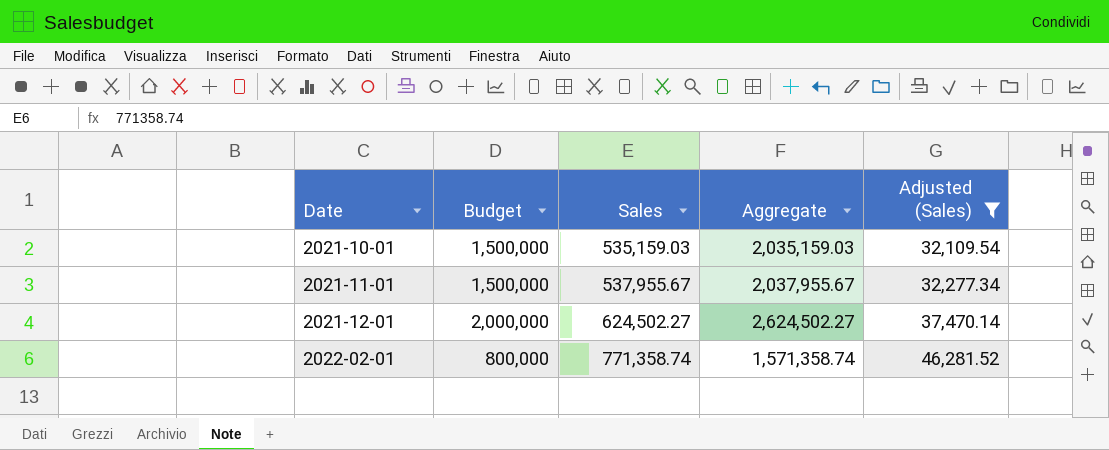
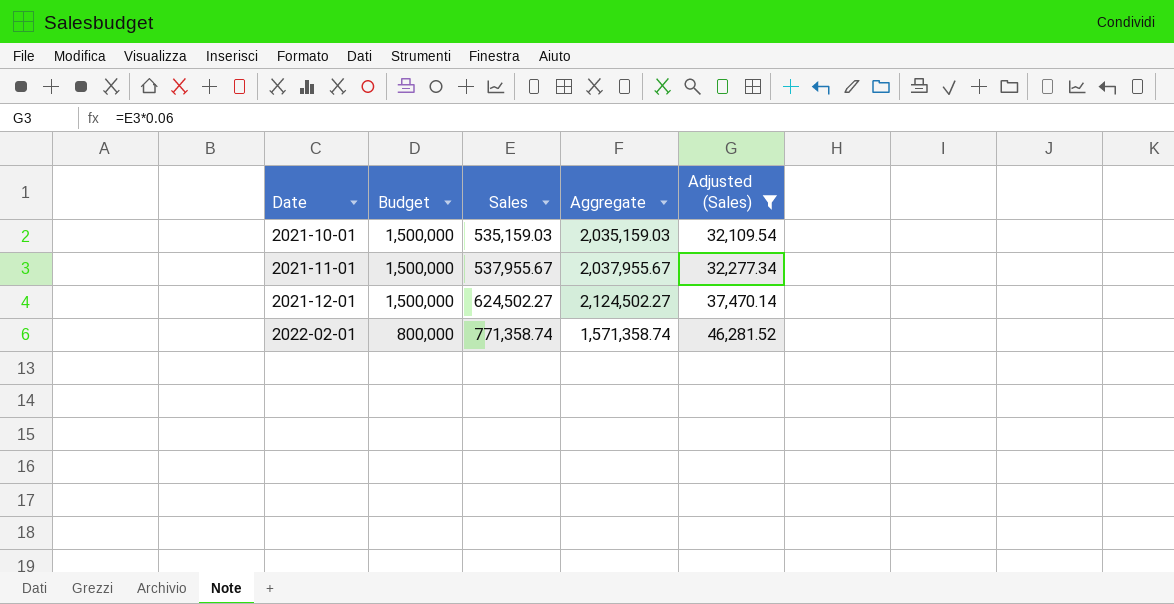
2021-12-01 | Budget: 2,000,000 -> 1,500,000
2021-12-01 | Aggregate: 2,624,502.27 -> 2,124,502.27

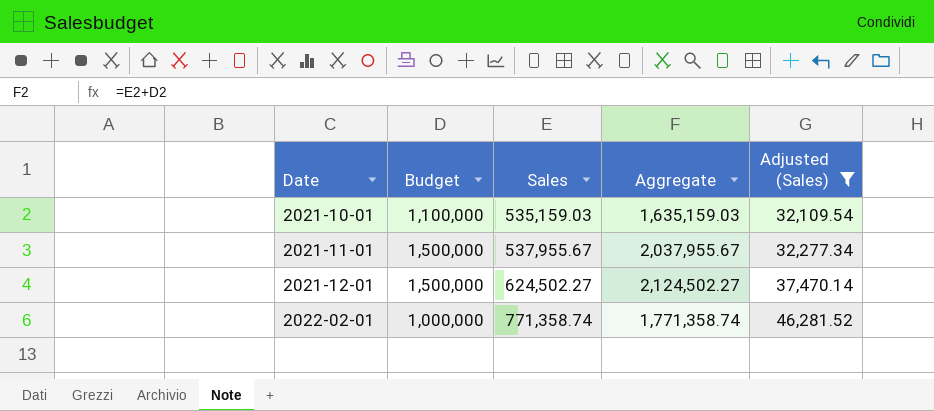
2021-10-01 | Budget: 1,500,000 -> 1,100,000
2021-10-01 | Aggregate: 2,035,159.03 -> 1,635,159.03
2022-02-01 | Budget: 800,000 -> 1,000,000
2022-02-01 | Aggregate: 1,571,358.74 -> 1,771,358.74

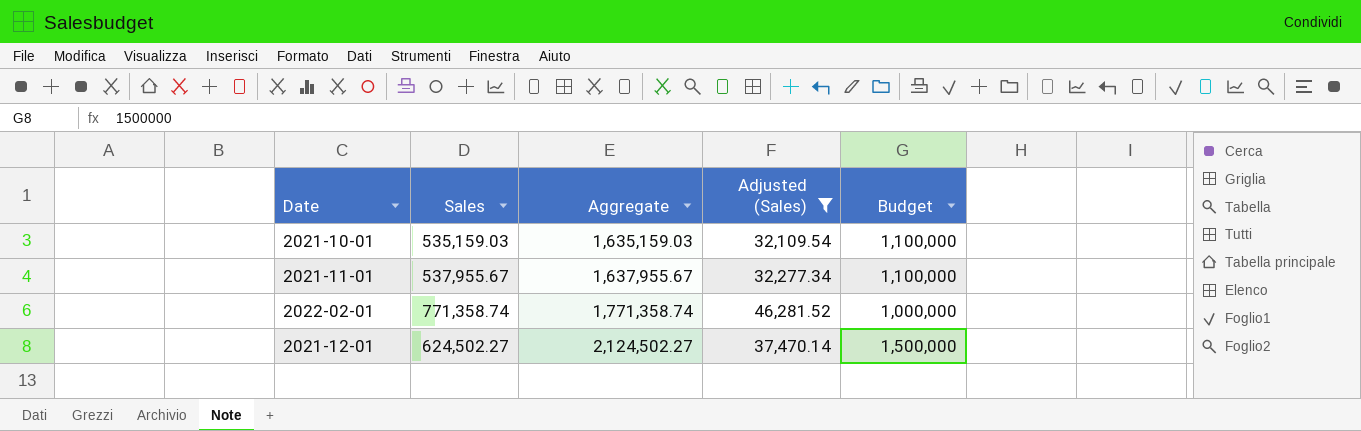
row order: Date ascending -> Aggregate ascending
column Budget | position: 2 -> 5
2021-11-01 | Aggregate: 2,037,955.67 -> 1,637,955.67
2021-11-01 | Budget: 1,500,000 -> 1,100,000

